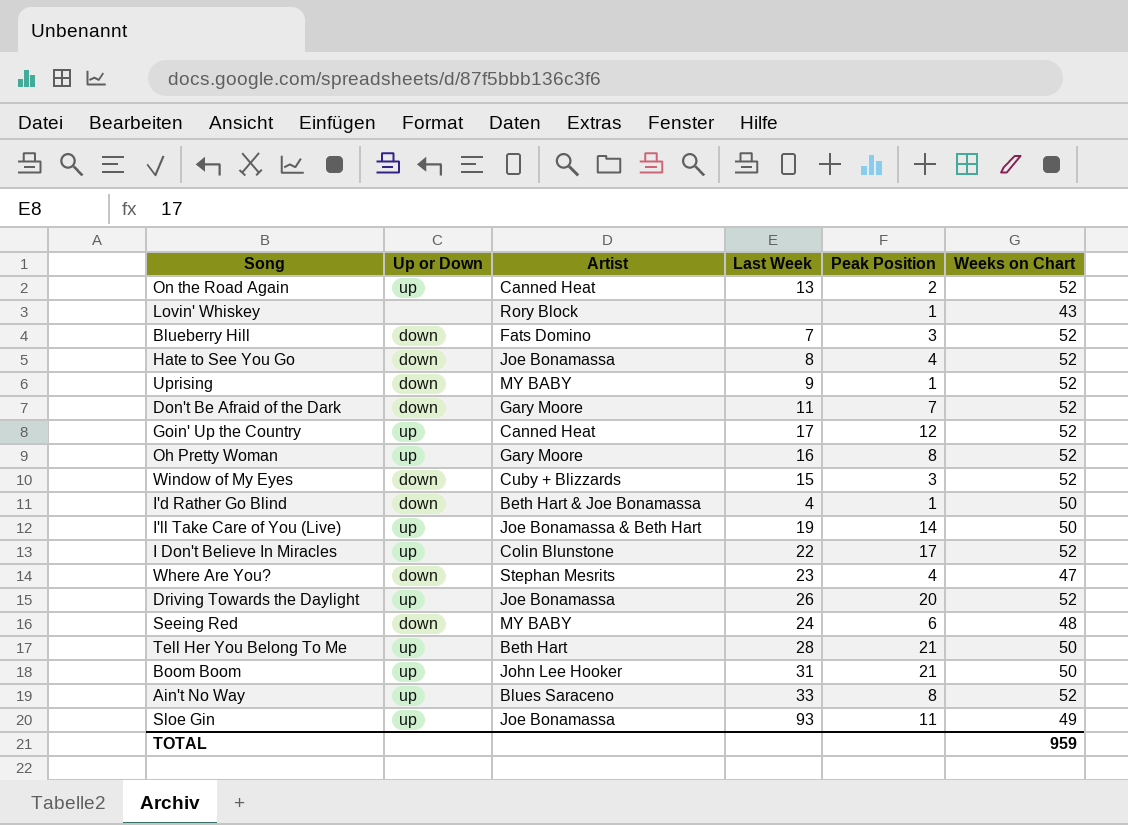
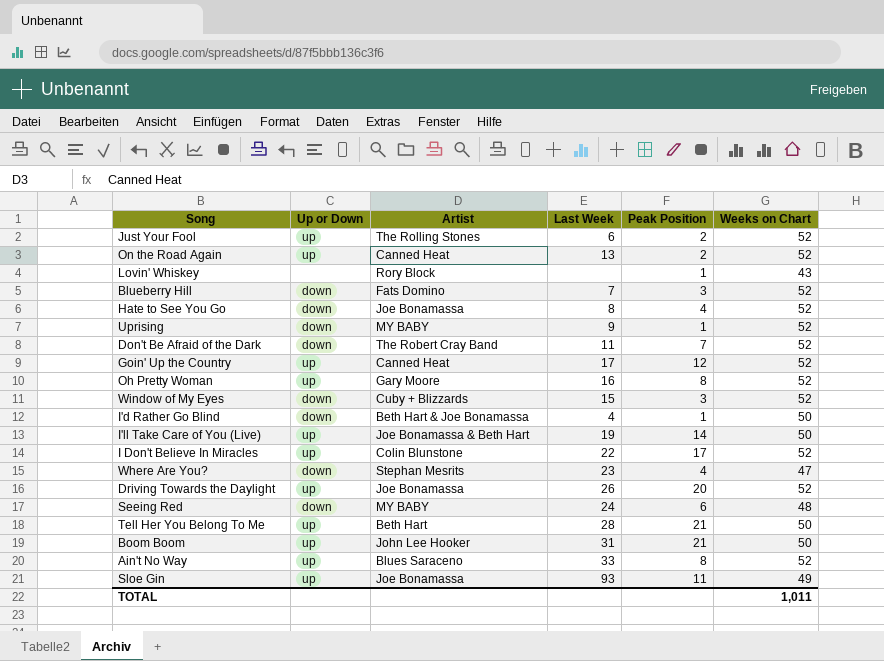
row Just Your Fool: none -> up | The Rolling Stones | 6 | 2 | 52
Don't Be Afraid of the Dark | Artist: Gary Moore -> The Robert Cray Band
TOTAL | Weeks on Chart: 959 -> 1,011

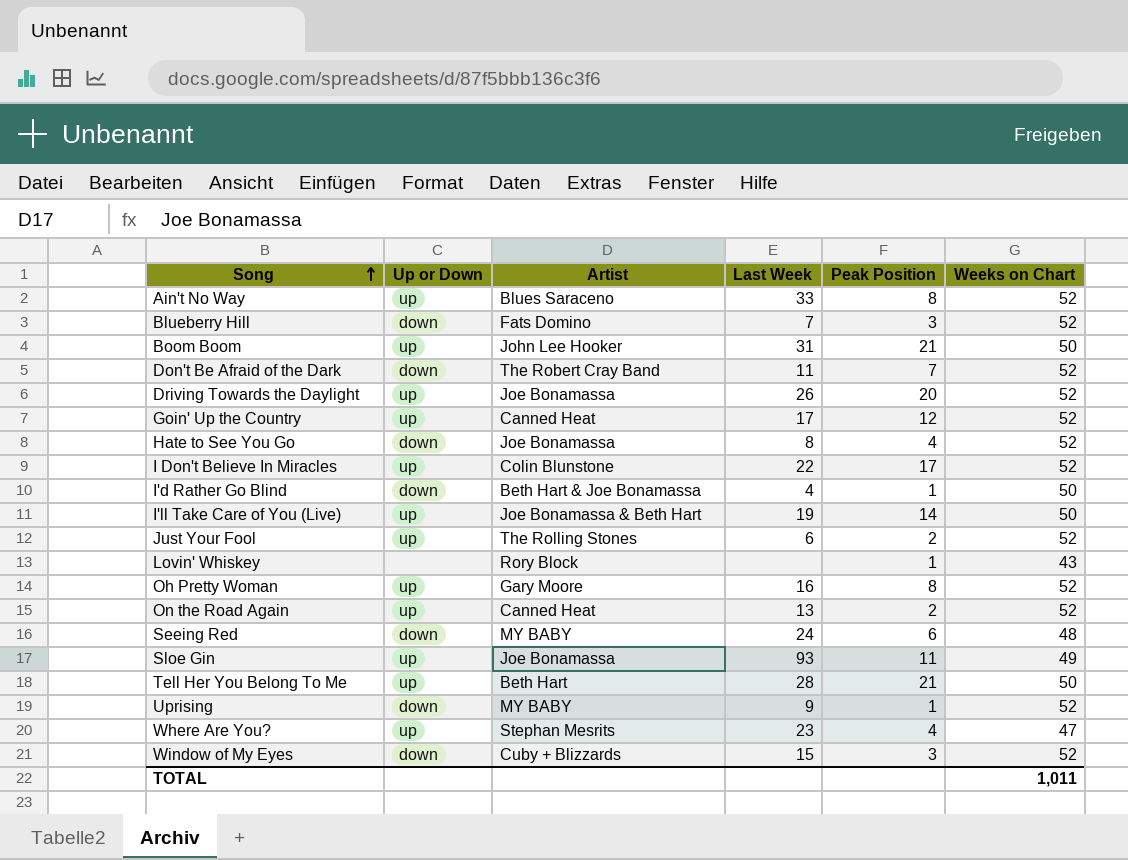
row order: none -> Song ascending
Where Are You? | Up or Down: down -> up

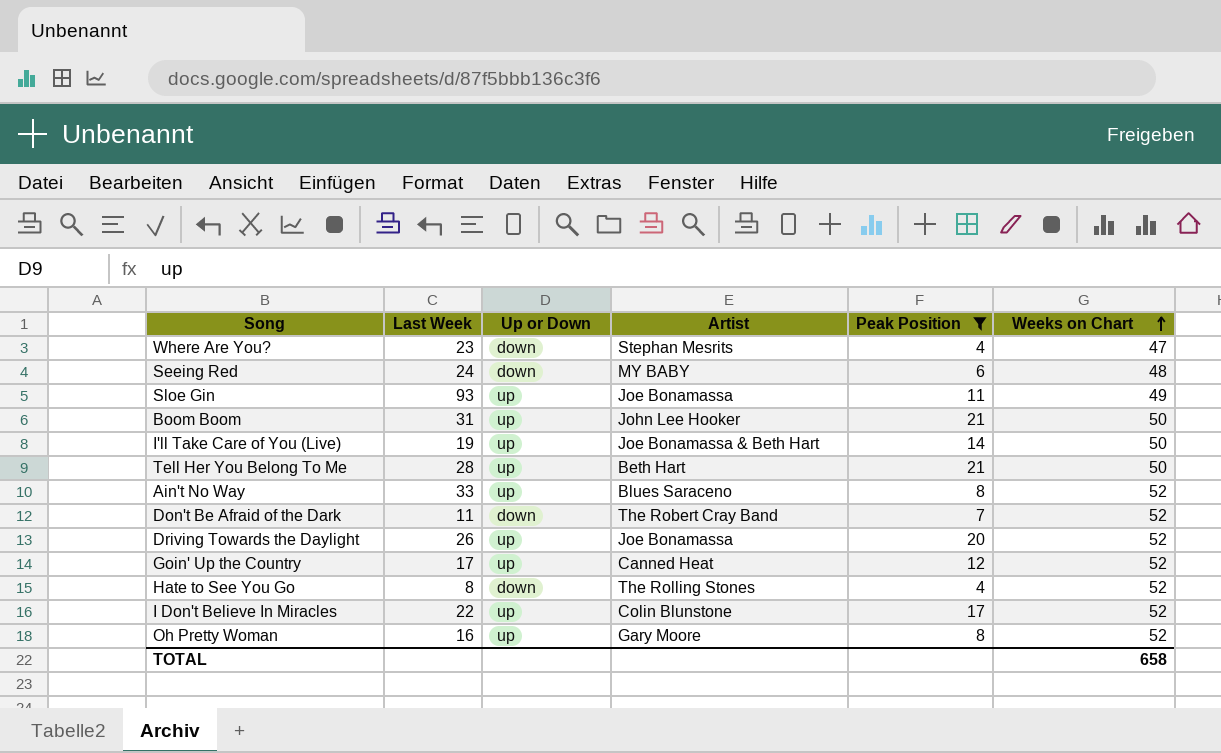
filter: none -> Peak Position >= 4
row order: Song ascending -> Weeks on Chart ascending
column Last Week | position: 4 -> 2
Where Are You? | Up or Down: up -> down
Hate to See You Go | Artist: Joe Bonamassa -> The Rolling Stones
TOTAL | Weeks on Chart: 1,011 -> 658

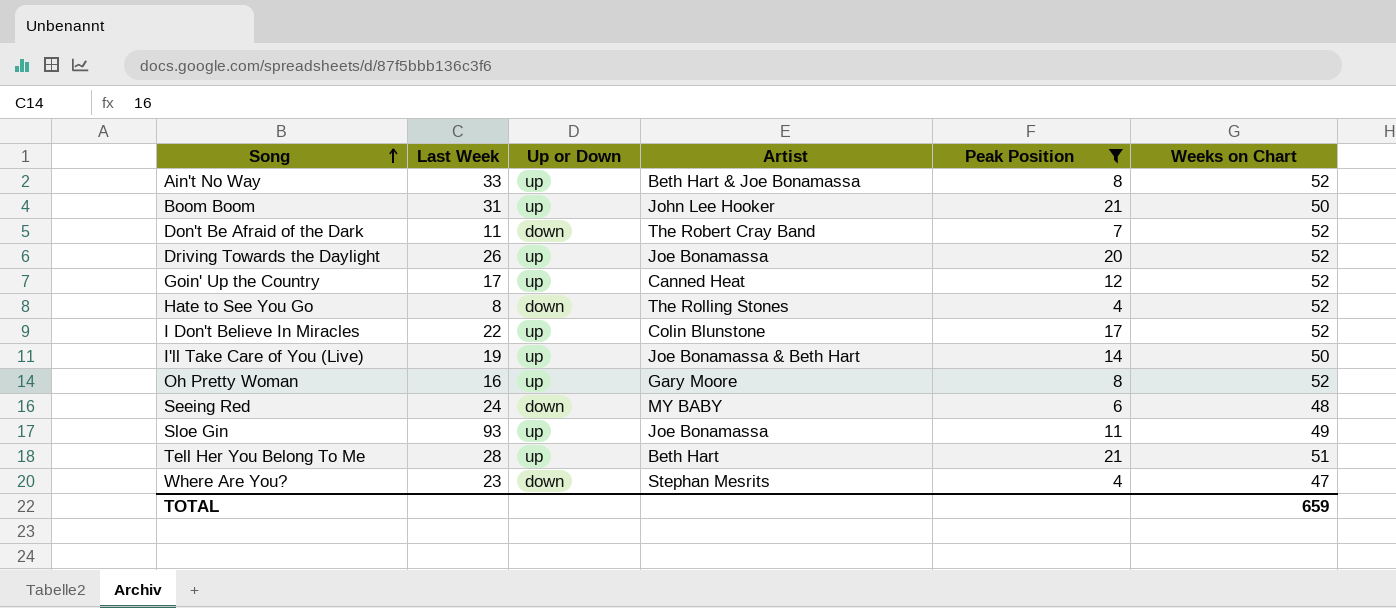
row order: Weeks on Chart ascending -> Song ascending
Ain't No Way | Artist: Blues Saraceno -> Beth Hart & Joe Bonamassa
Tell Her You Belong To Me | Weeks on Chart: 50 -> 51
TOTAL | Weeks on Chart: 658 -> 659

